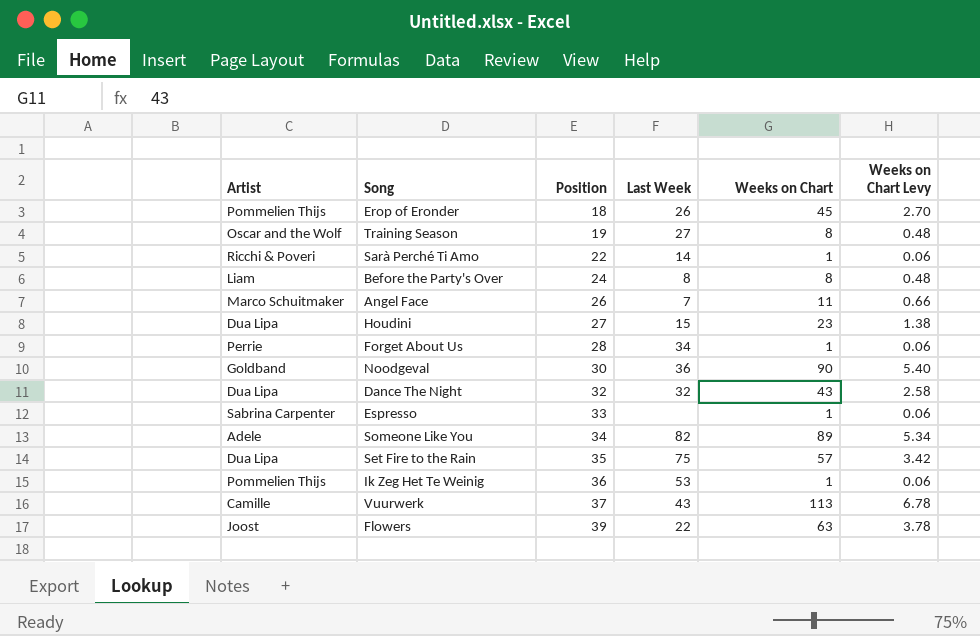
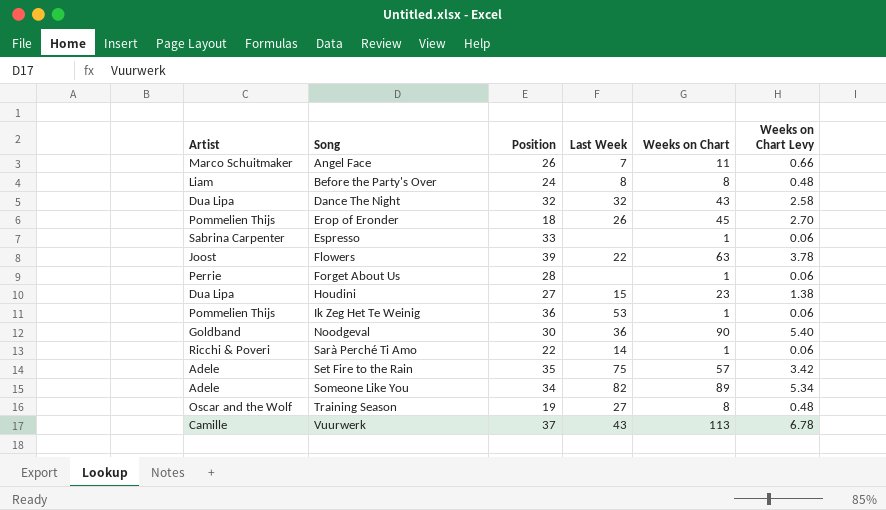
row order: Position ascending -> Song ascending
Forget About Us | Last Week: 34 -> none
Set Fire to the Rain | Artist: Dua Lipa -> Adele

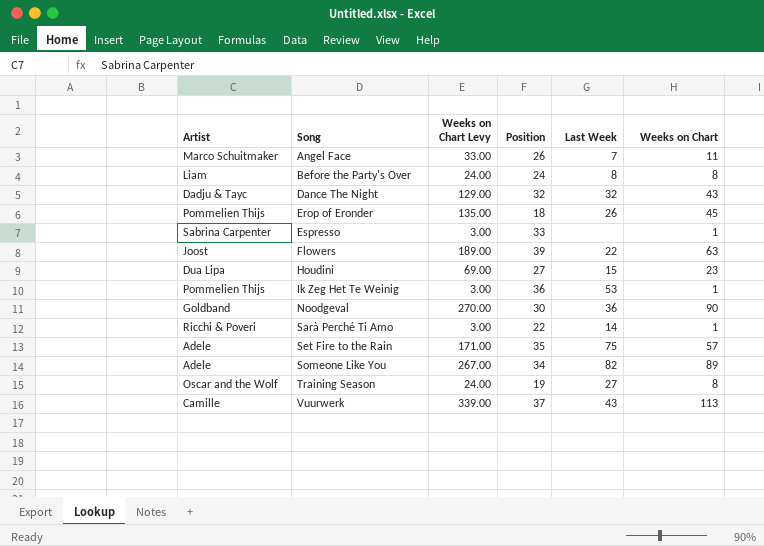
column Weeks on Chart Levy | formula: [Weeks on Chart] * 0.06 -> [Weeks on Chart] * 3
column Weeks on Chart Levy | position: 6 -> 3
row Forget About Us: Perrie | 28 | none | 1 | 0.06 -> none
Dance The Night | Artist: Dua Lipa -> Dadju & Tayc

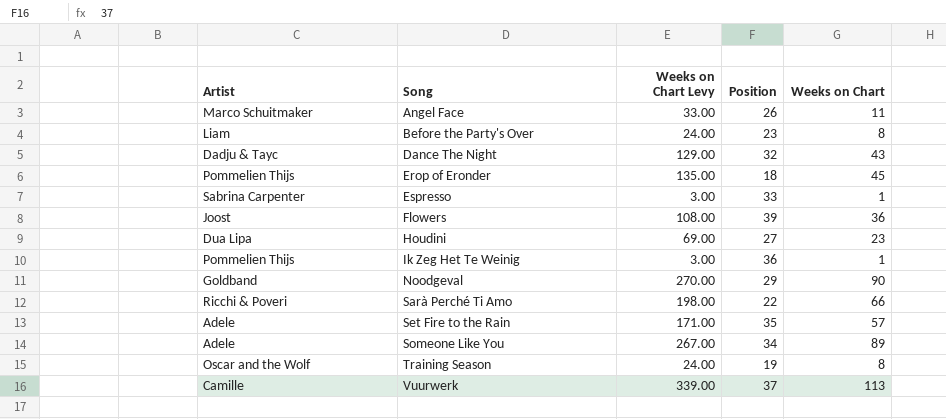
column Last Week | position: 5 -> none
Before the Party's Over | Position: 24 -> 23
Flowers | Weeks on Chart Levy: 189.00 -> 108.00
Flowers | Weeks on Chart: 63 -> 36
Noodgeval | Position: 30 -> 29
Sarà Perché Ti Amo | Weeks on Chart Levy: 3.00 -> 198.00
Sarà Perché Ti Amo | Weeks on Chart: 1 -> 66

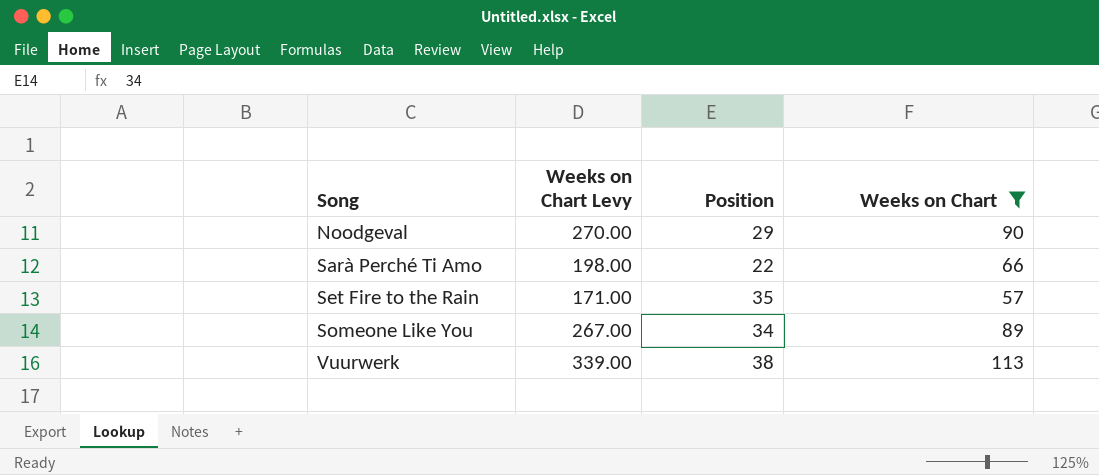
filter: none -> Weeks on Chart >= 57
column Artist | position: 1 -> none
Vuurwerk | Position: 37 -> 38

